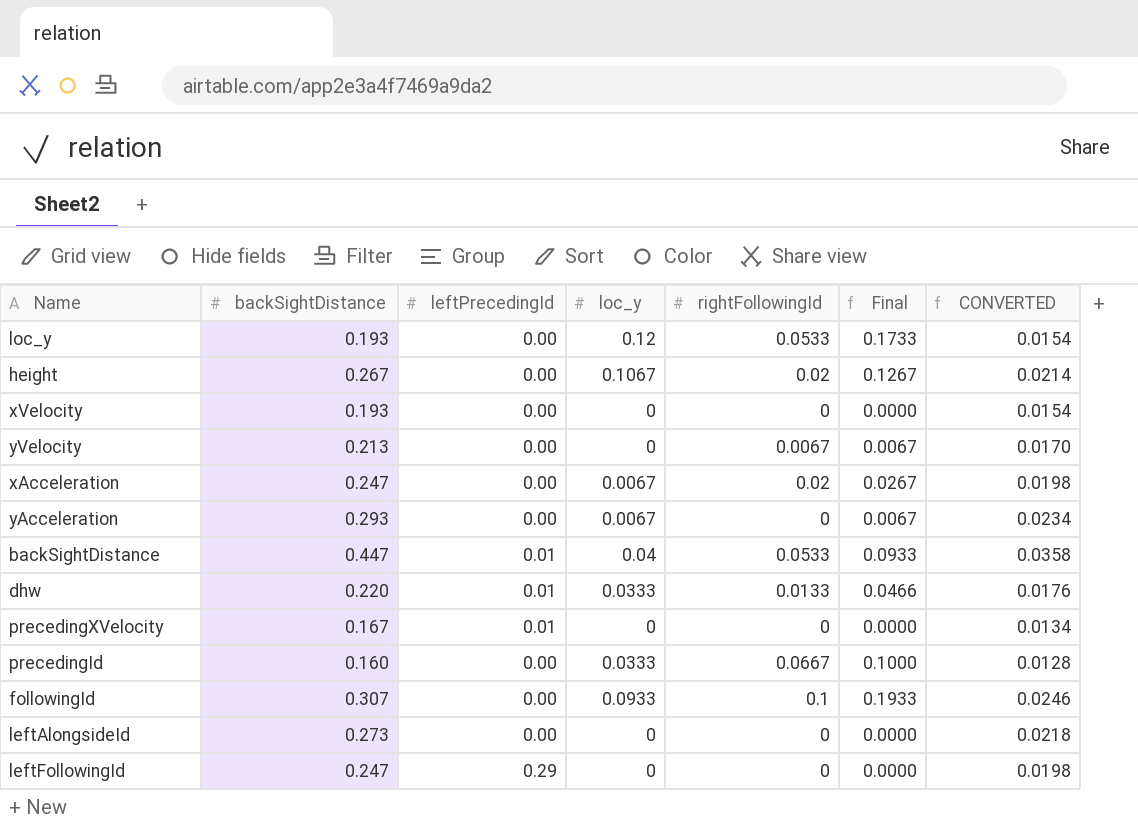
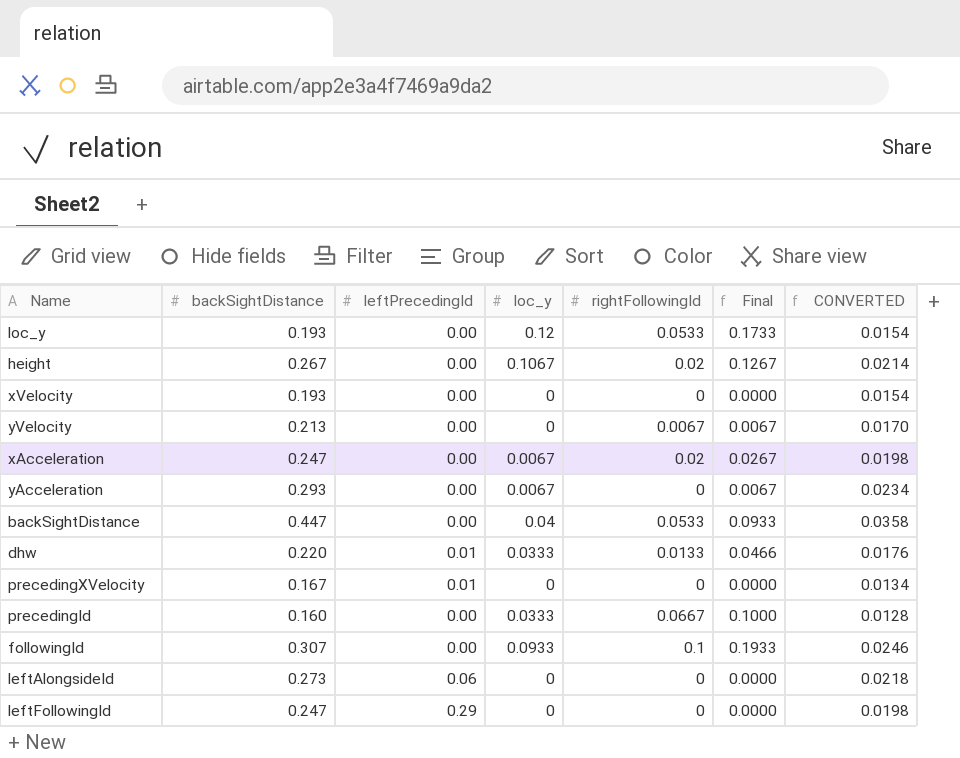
backSightDistance | leftPrecedingId: 0.01 -> 0.00
leftAlongsideId | leftPrecedingId: 0.00 -> 0.06

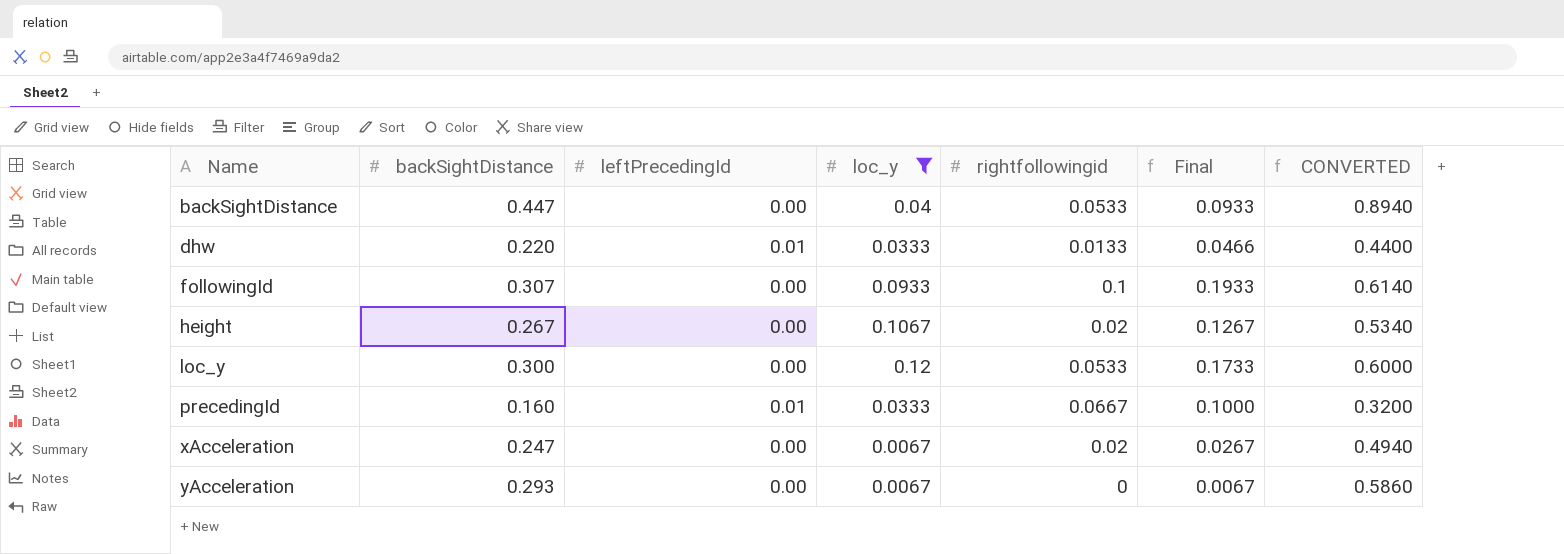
filter: none -> loc_y != 0
row order: none -> Name ascending
column name: rightFollowingId -> rightfollowingid
column CONVERTED | formula: [backSightDistance] * 0.08 -> [backSightDistance] * 2
loc_y | backSightDistance: 0.193 -> 0.300
precedingId | leftPrecedingId: 0.00 -> 0.01

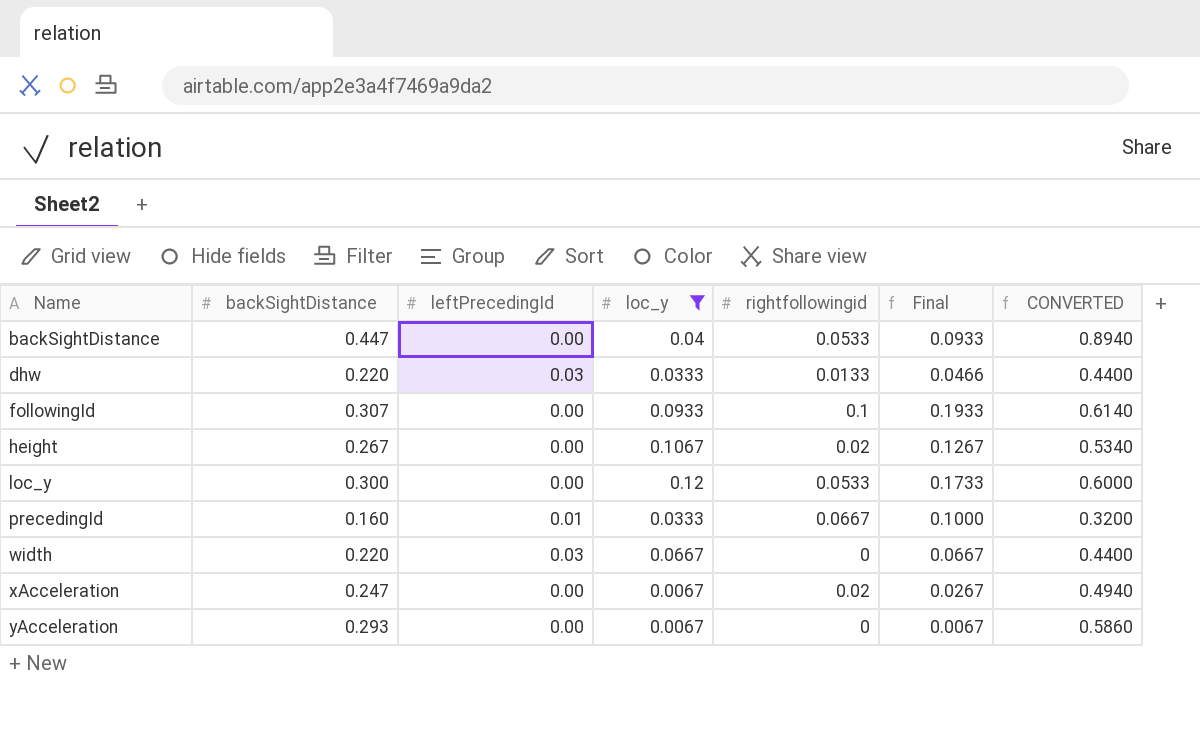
dhw | leftPrecedingId: 0.01 -> 0.03
row width: none -> 0.220 | 0.03 | 0.0667 | 0 | 0.0667 | 0.4400

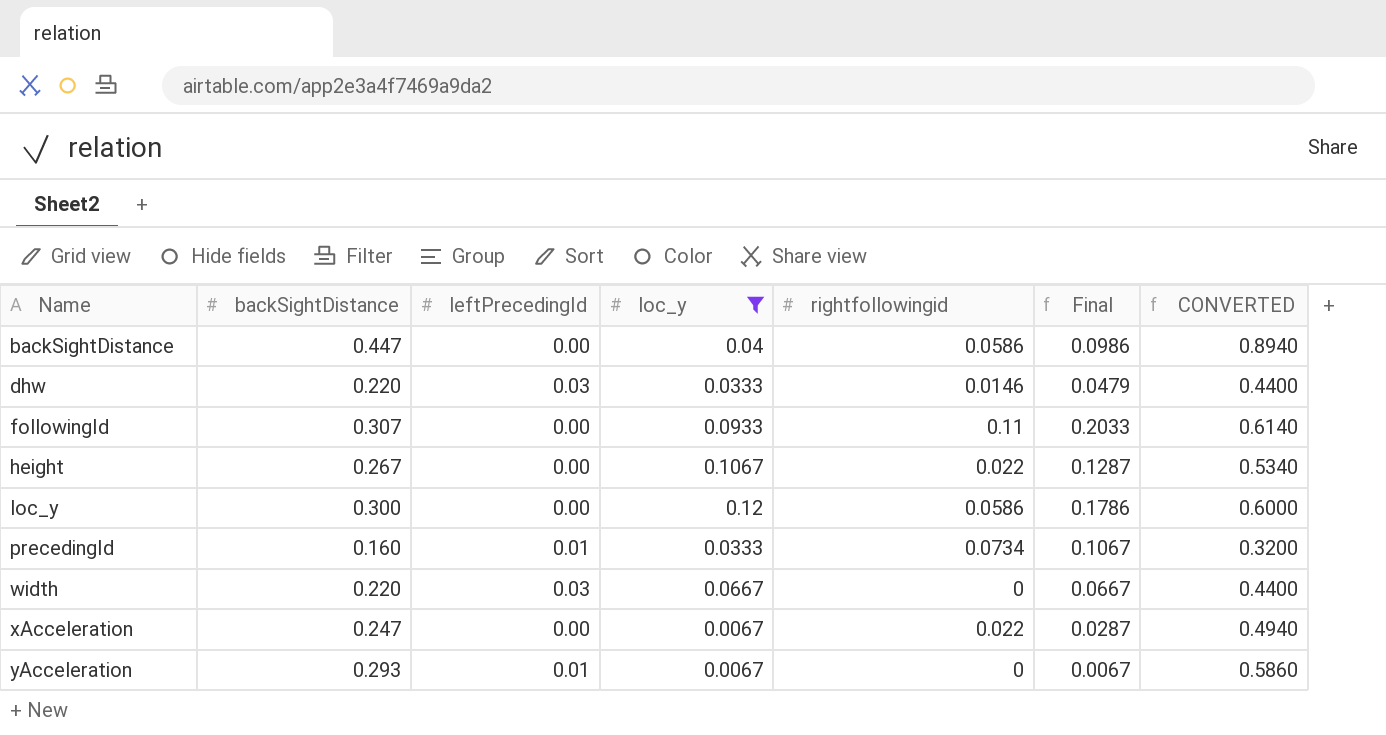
backSightDistance | rightfollowingid: 0.0533 -> 0.0586
backSightDistance | Final: 0.0933 -> 0.0986
dhw | rightfollowingid: 0.0133 -> 0.0146
dhw | Final: 0.0466 -> 0.0479
followingId | rightfollowingid: 0.1 -> 0.11
followingId | Final: 0.1933 -> 0.2033
height | rightfollowingid: 0.02 -> 0.022
height | Final: 0.1267 -> 0.1287
loc_y | rightfollowingid: 0.0533 -> 0.0586
loc_y | Final: 0.1733 -> 0.1786
precedingId | rightfollowingid: 0.0667 -> 0.0734
precedingId | Final: 0.1000 -> 0.1067
xAcceleration | rightfollowingid: 0.02 -> 0.022
xAcceleration | Final: 0.0267 -> 0.0287
yAcceleration | leftPrecedingId: 0.00 -> 0.01

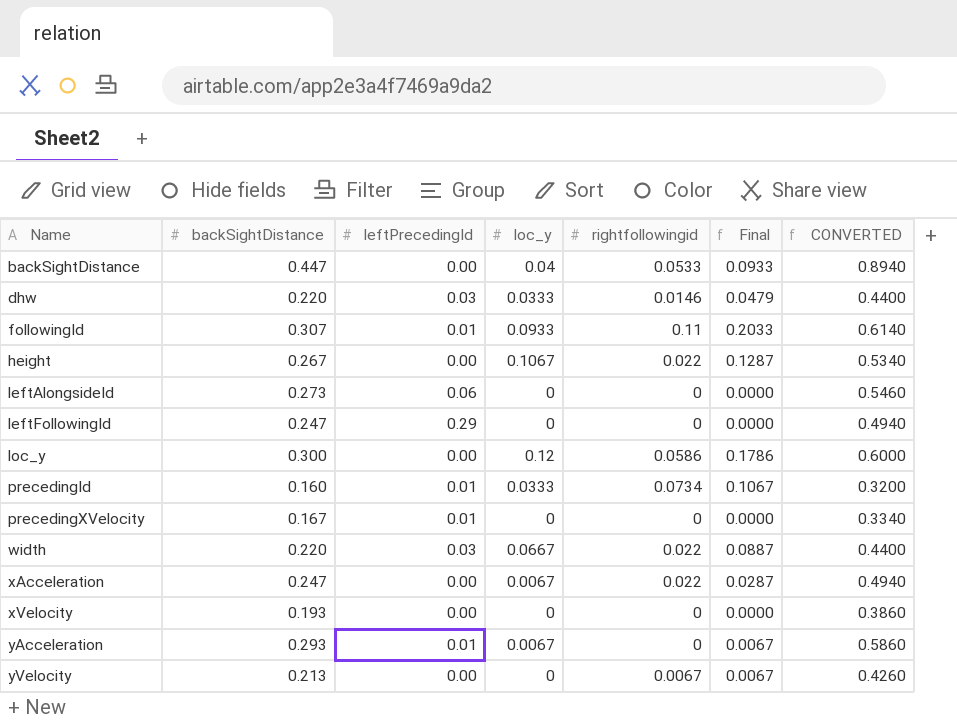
filter: loc_y != 0 -> none
backSightDistance | rightfollowingid: 0.0586 -> 0.0533
backSightDistance | Final: 0.0986 -> 0.0933
followingId | leftPrecedingId: 0.00 -> 0.01
width | rightfollowingid: 0 -> 0.022
width | Final: 0.0667 -> 0.0887

